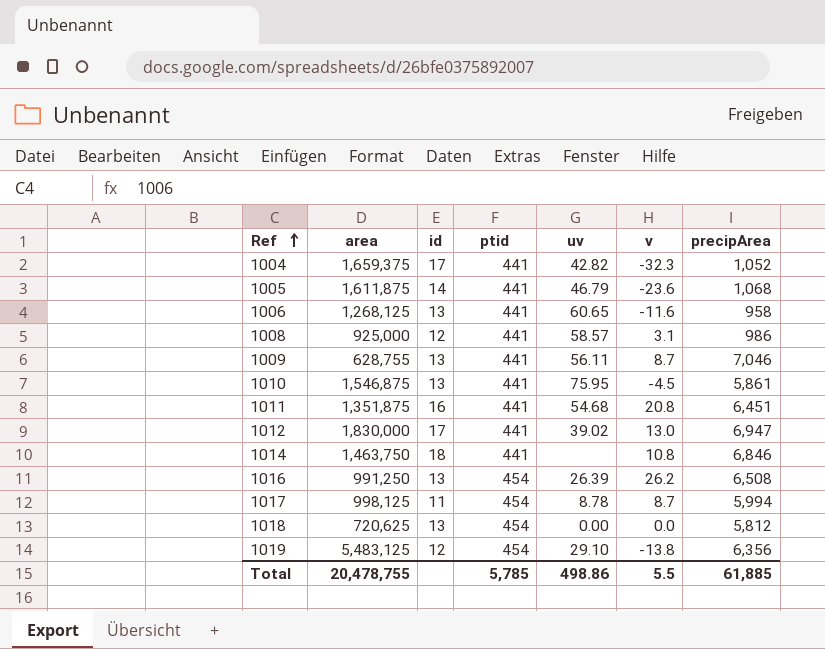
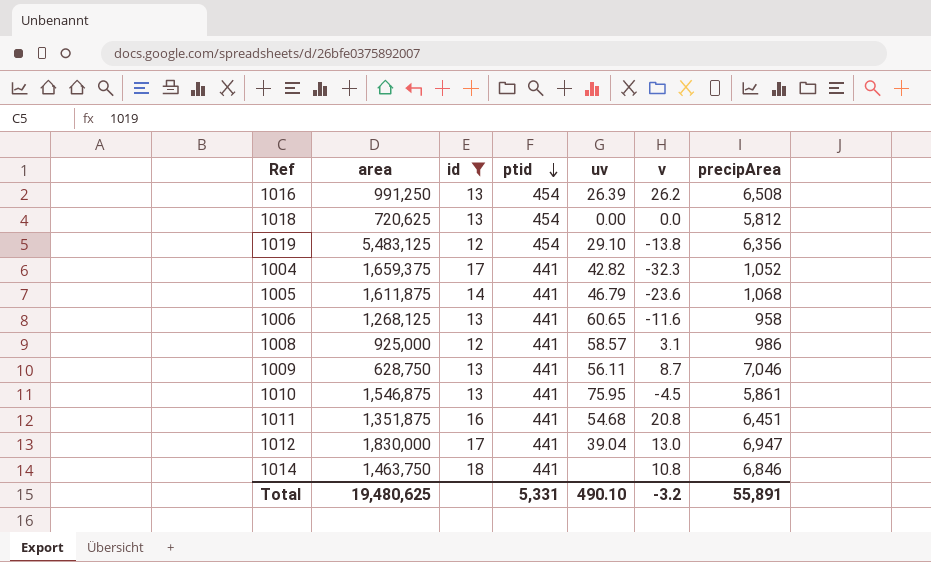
filter: none -> id != 11
row order: Ref ascending -> ptid descending
1009 | area: 628,755 -> 628,750
1012 | uv: 39.02 -> 39.04
Total | area: 20,478,755 -> 19,480,625
Total | ptid: 5,785 -> 5,331
Total | uv: 498.86 -> 490.10
Total | v: 5.5 -> -3.2
Total | precipArea: 61,885 -> 55,891

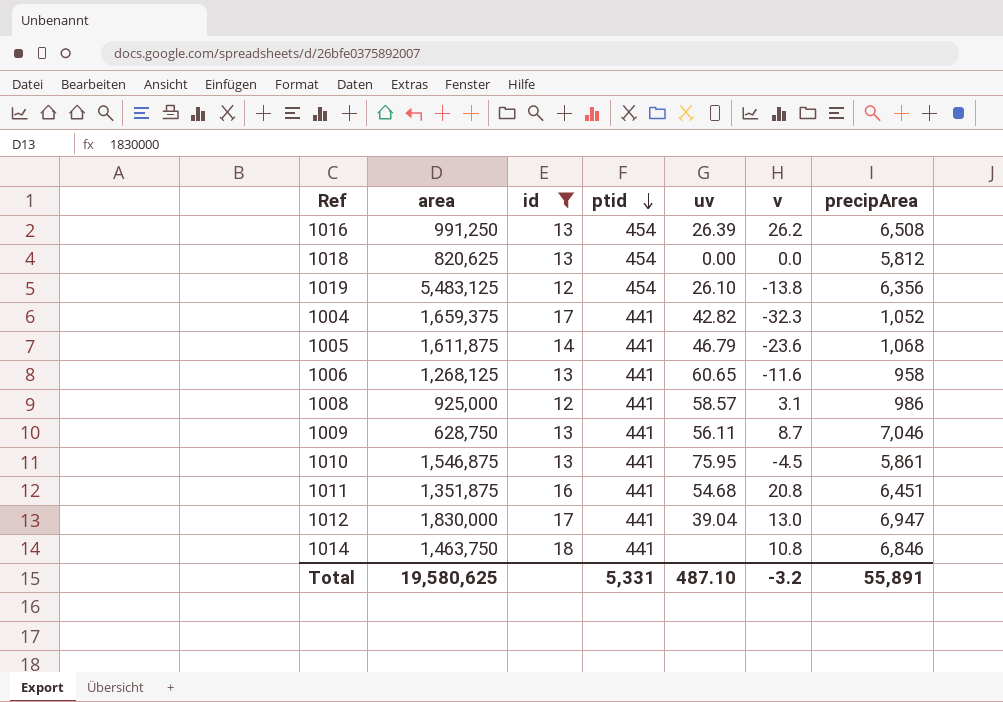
1018 | area: 720,625 -> 820,625
1019 | uv: 29.10 -> 26.10
Total | area: 19,480,625 -> 19,580,625
Total | uv: 490.10 -> 487.10

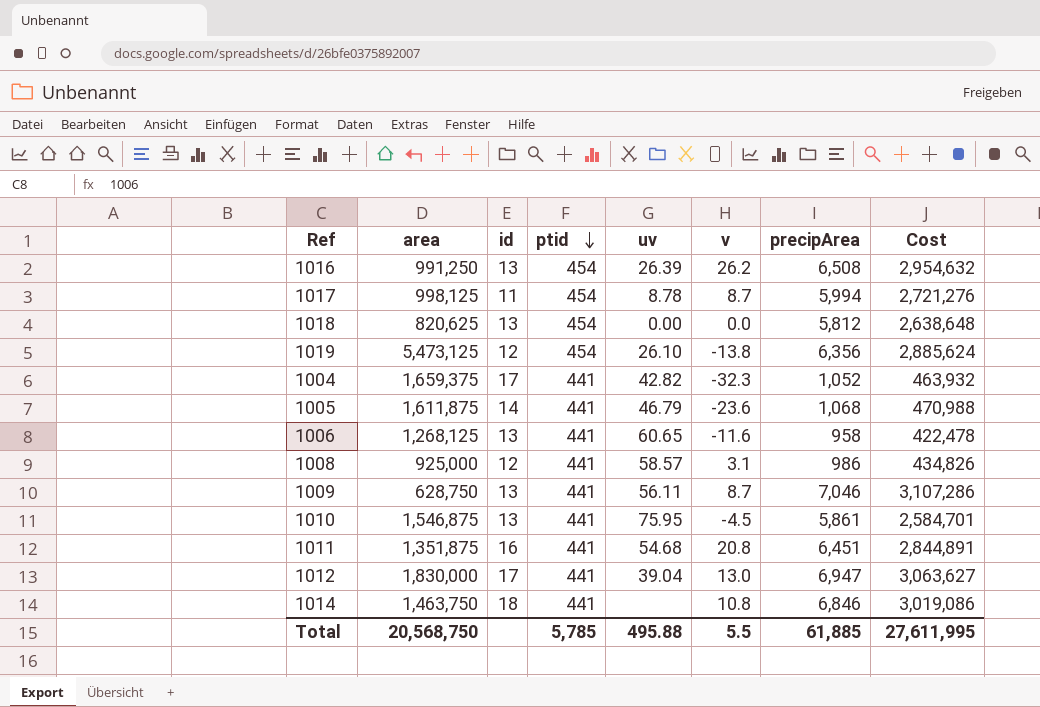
filter: id != 11 -> none
column Cost | formula: none -> [ptid] * [precipArea]
1019 | area: 5,483,125 -> 5,473,125
Total | area: 19,580,625 -> 20,568,750
Total | ptid: 5,331 -> 5,785
Total | uv: 487.10 -> 495.88
Total | v: -3.2 -> 5.5
Total | precipArea: 55,891 -> 61,885

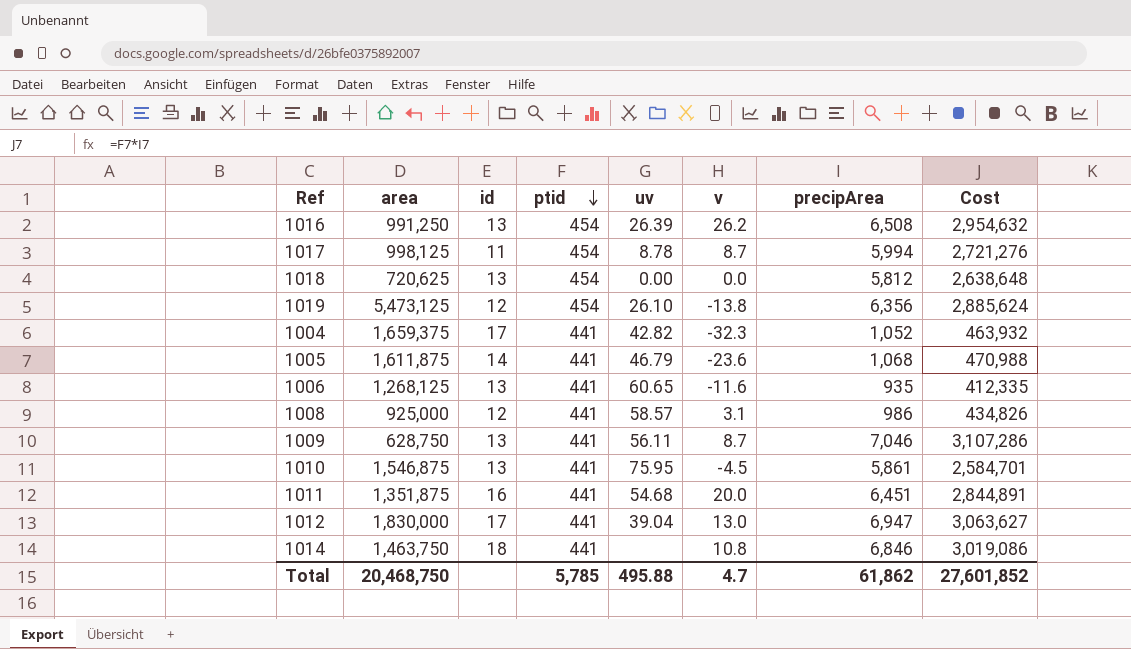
1018 | area: 820,625 -> 720,625
1006 | precipArea: 958 -> 935
1006 | Cost: 422,478 -> 412,335
1011 | v: 20.8 -> 20.0
Total | area: 20,568,750 -> 20,468,750
Total | v: 5.5 -> 4.7
Total | precipArea: 61,885 -> 61,862
Total | Cost: 27,611,995 -> 27,601,852

